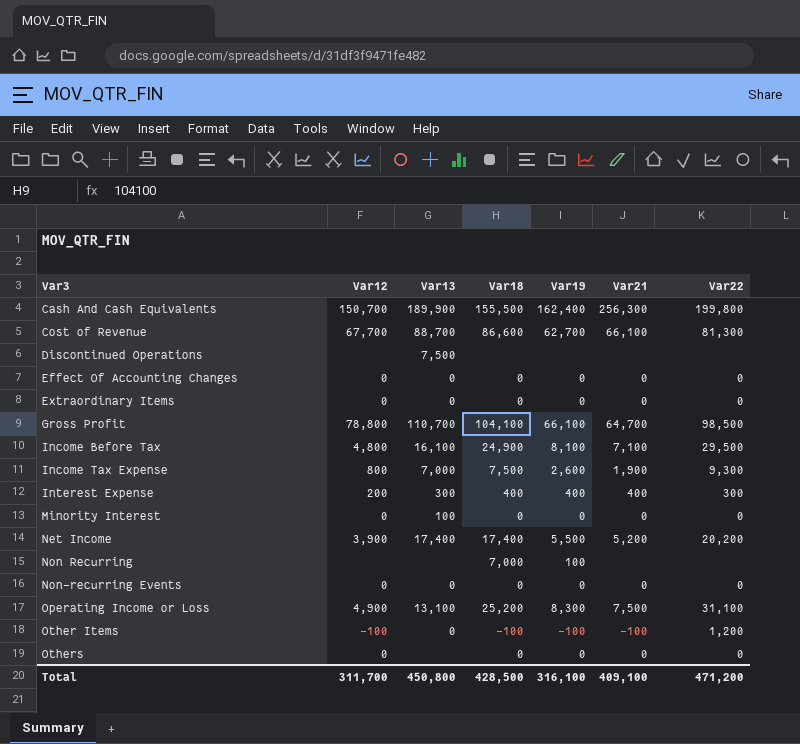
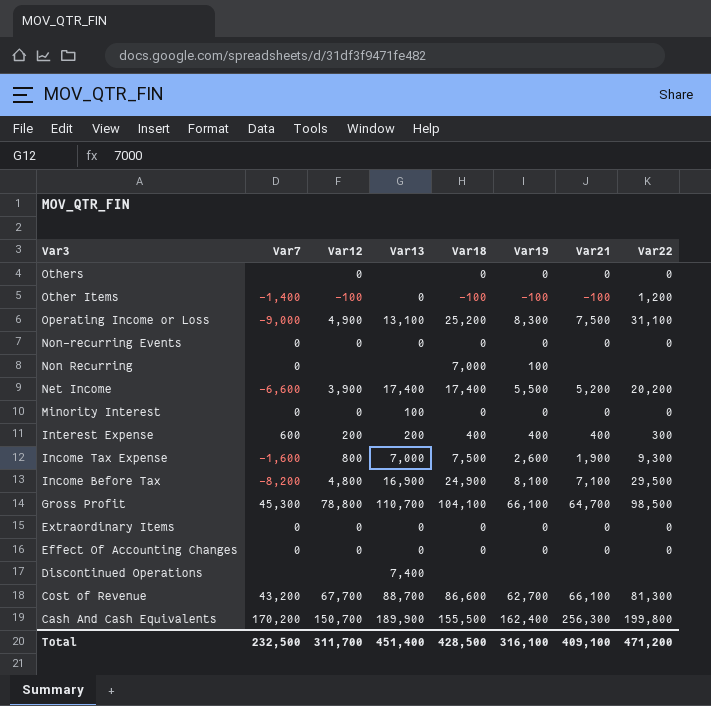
row order: Var3 ascending -> Var3 descending
column Var7 | position: none -> 2
Interest Expense | Var13: 300 -> 200
Income Before Tax | Var13: 16,100 -> 16,900
Discontinued Operations | Var13: 7,500 -> 7,400
Total | Var13: 450,800 -> 451,400

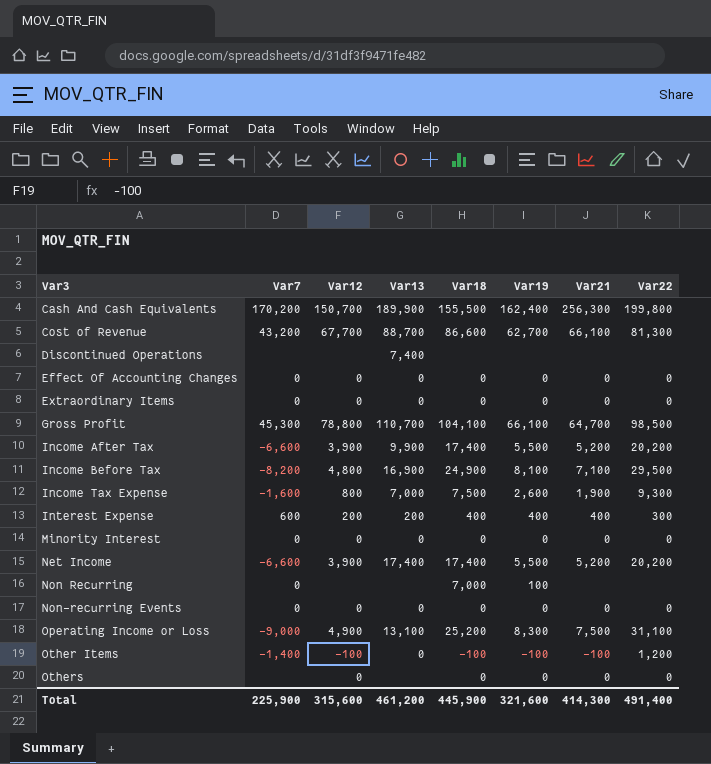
row order: Var3 descending -> Var3 ascending
row Income After Tax: none -> -6,600 | 3,900 | 9,900 | 17,400 | 5,500 | 5,200 | 20,200
Minority Interest | Var13: 100 -> 0
Total | Var7: 232,500 -> 225,900
Total | Var12: 311,700 -> 315,600
Total | Var13: 451,400 -> 461,200
Total | Var18: 428,500 -> 445,900
Total | Var19: 316,100 -> 321,600
Total | Var21: 409,100 -> 414,300
Total | Var22: 471,200 -> 491,400

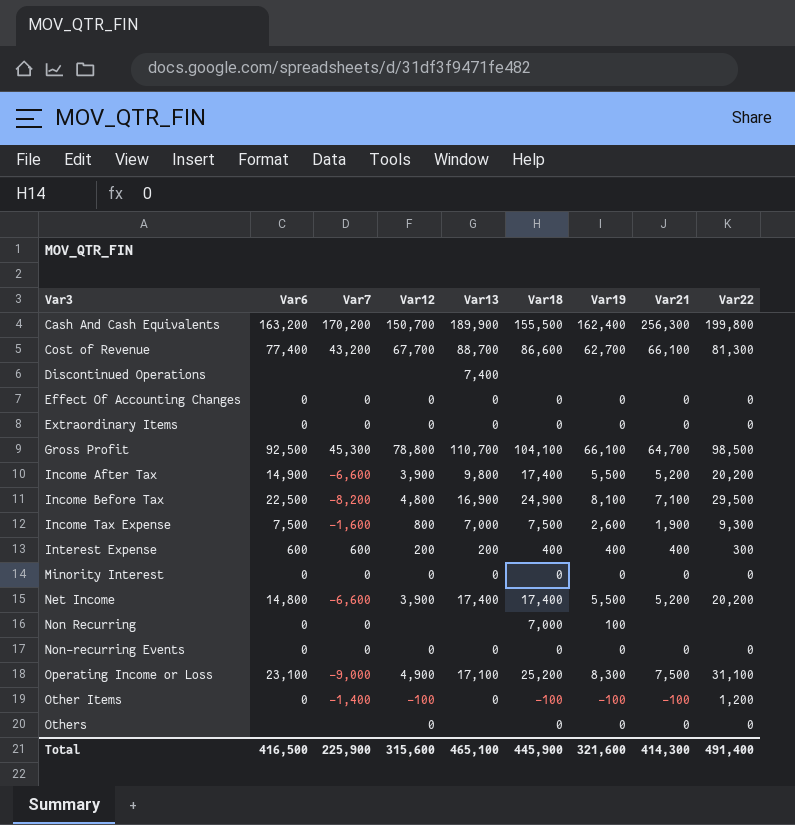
column Var6 | position: none -> 2
Income After Tax | Var13: 9,900 -> 9,800
Operating Income or Loss | Var13: 13,100 -> 17,100
Total | Var13: 461,200 -> 465,100

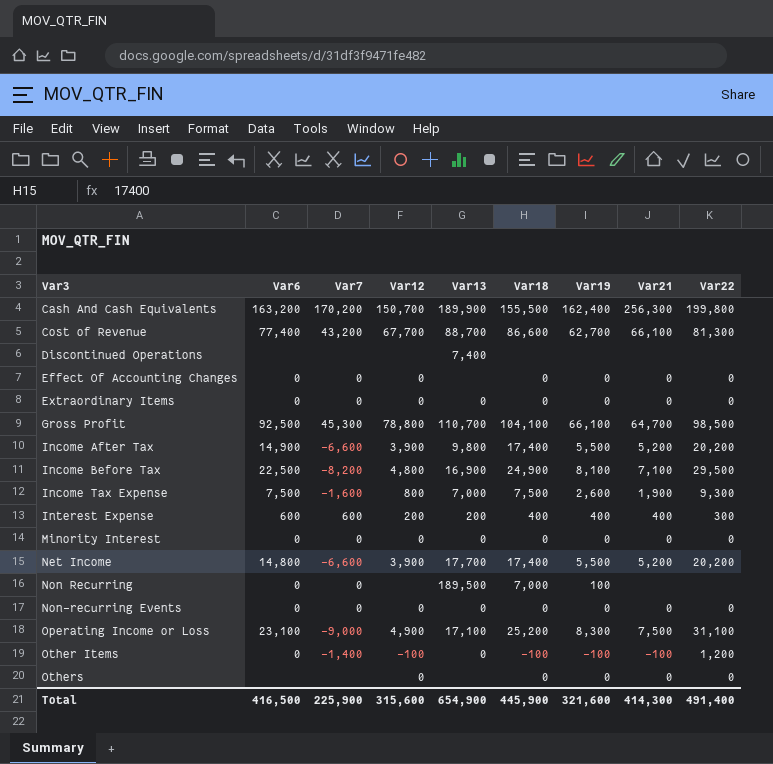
Effect Of Accounting Changes | Var13: 0 -> none
Net Income | Var13: 17,400 -> 17,700
Non Recurring | Var13: none -> 189,500
Total | Var13: 465,100 -> 654,900

